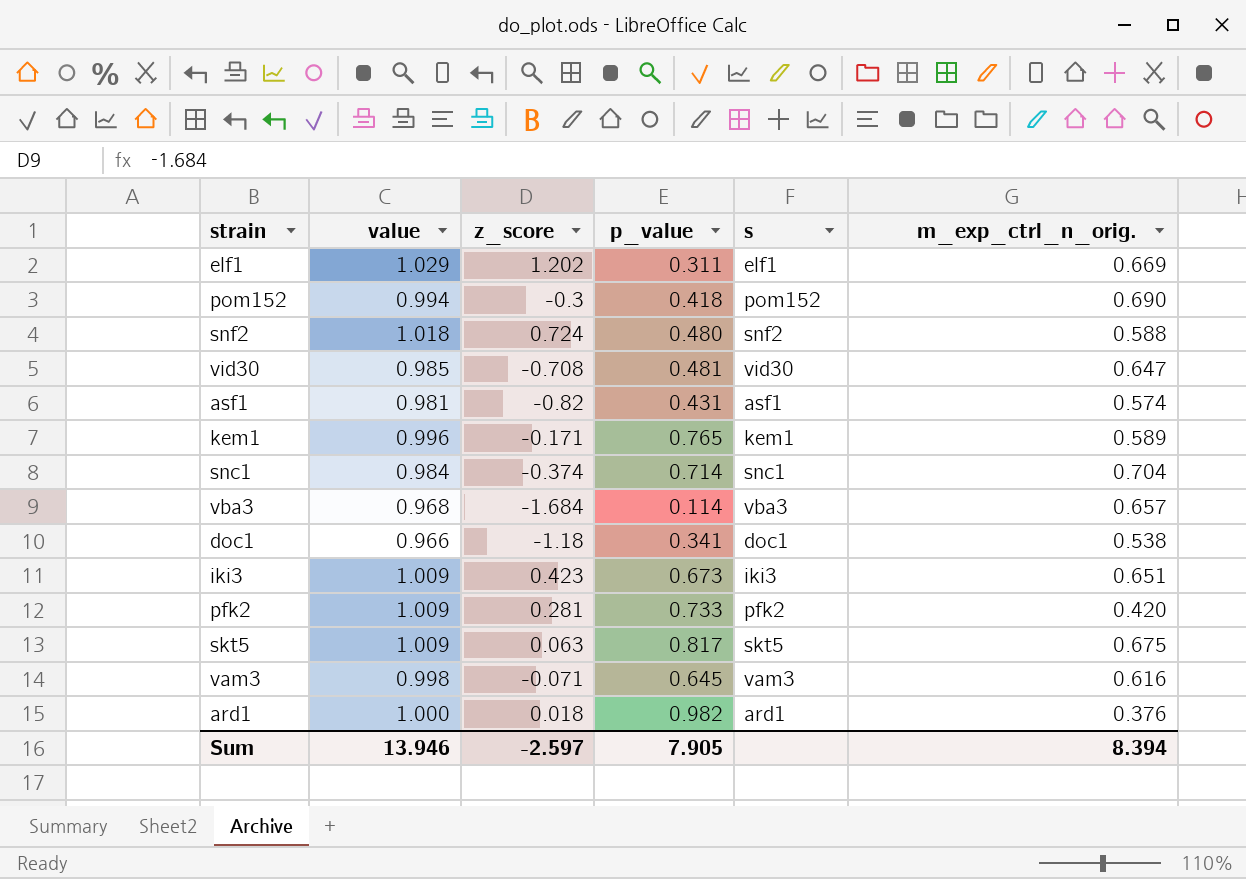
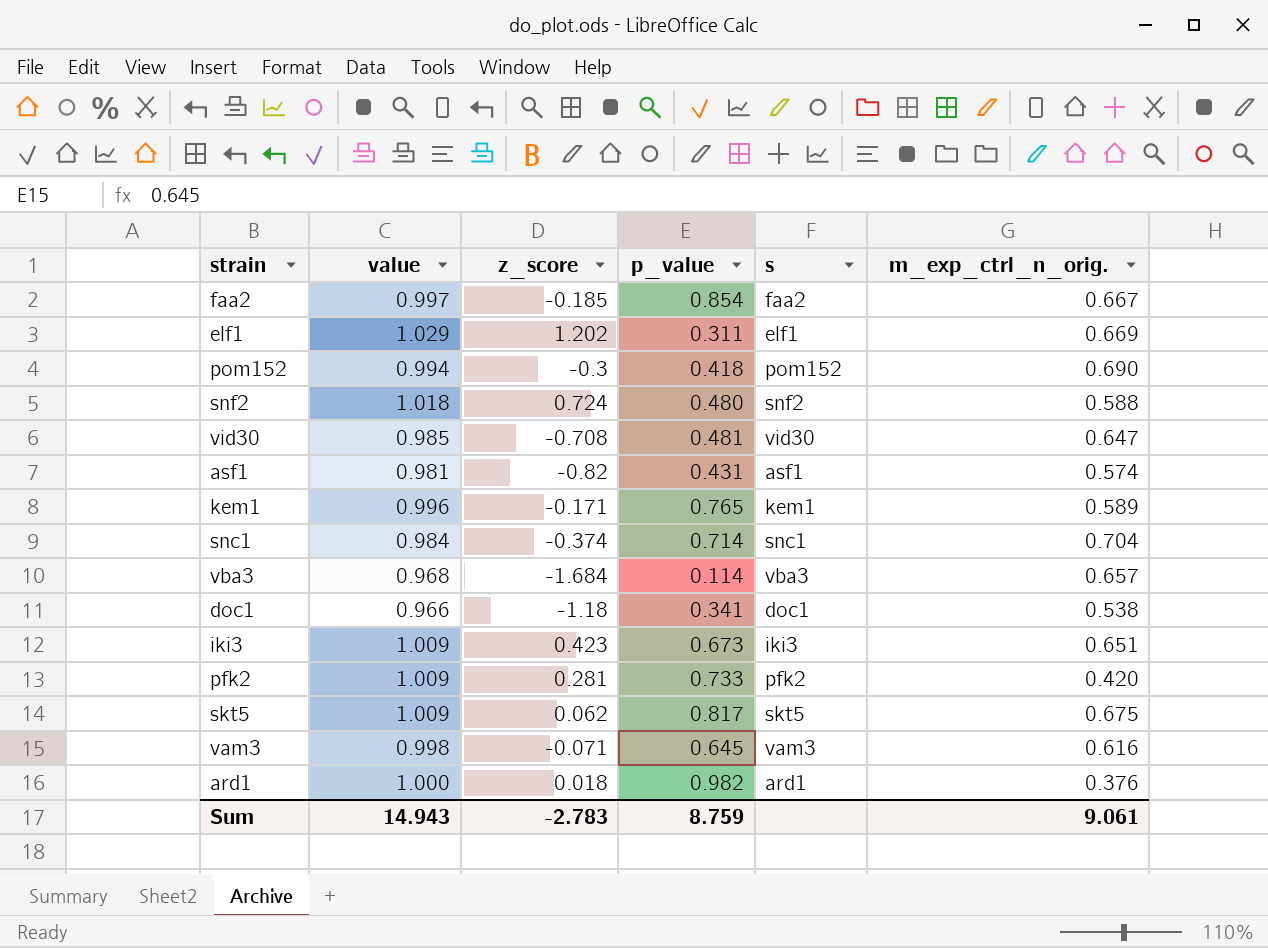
row faa2: none -> 0.997 | -0.185 | 0.854 | faa2 | 0.667
skt5 | z_score: 0.063 -> 0.062
Sum | value: 13.946 -> 14.943
Sum | z_score: -2.597 -> -2.783
Sum | p_value: 7.905 -> 8.759
Sum | m_exp_ctrl_n_orig.: 8.394 -> 9.061

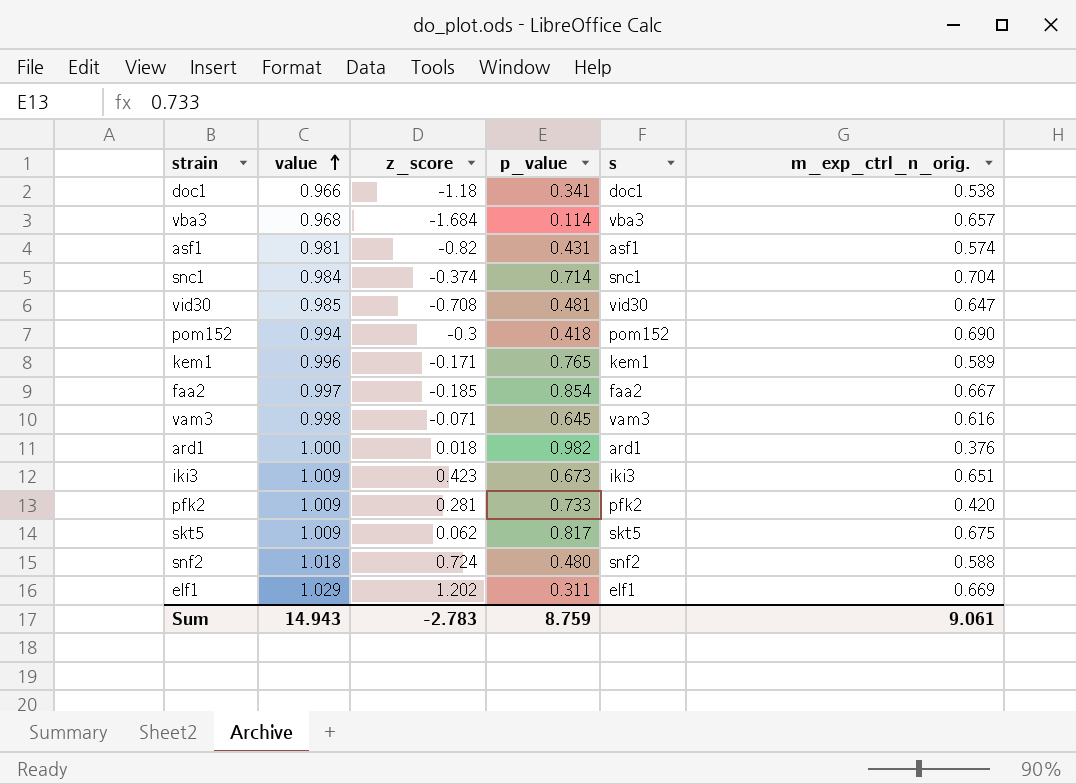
row order: none -> value ascending

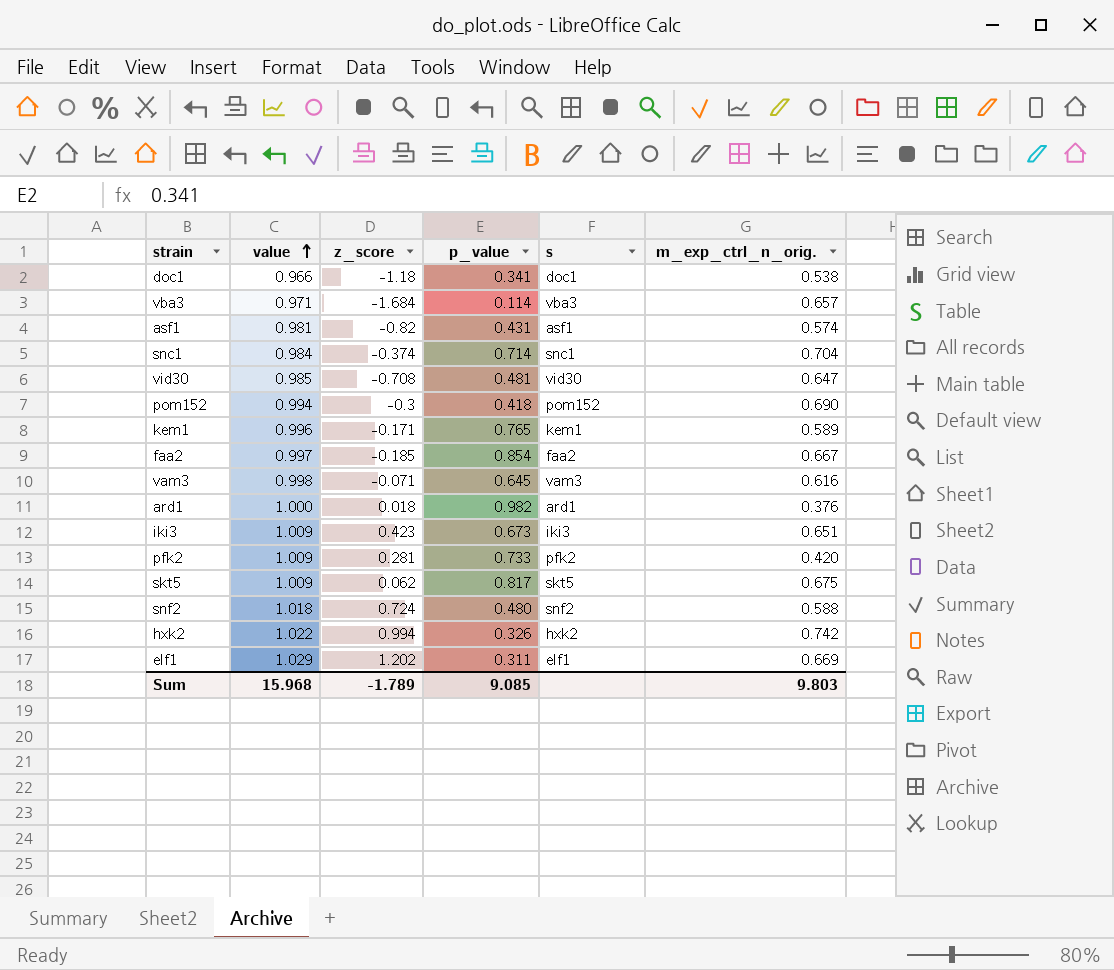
vba3 | value: 0.968 -> 0.971
row hxk2: none -> 1.022 | 0.994 | 0.326 | hxk2 | 0.742
Sum | value: 14.943 -> 15.968
Sum | z_score: -2.783 -> -1.789
Sum | p_value: 8.759 -> 9.085
Sum | m_exp_ctrl_n_orig.: 9.061 -> 9.803

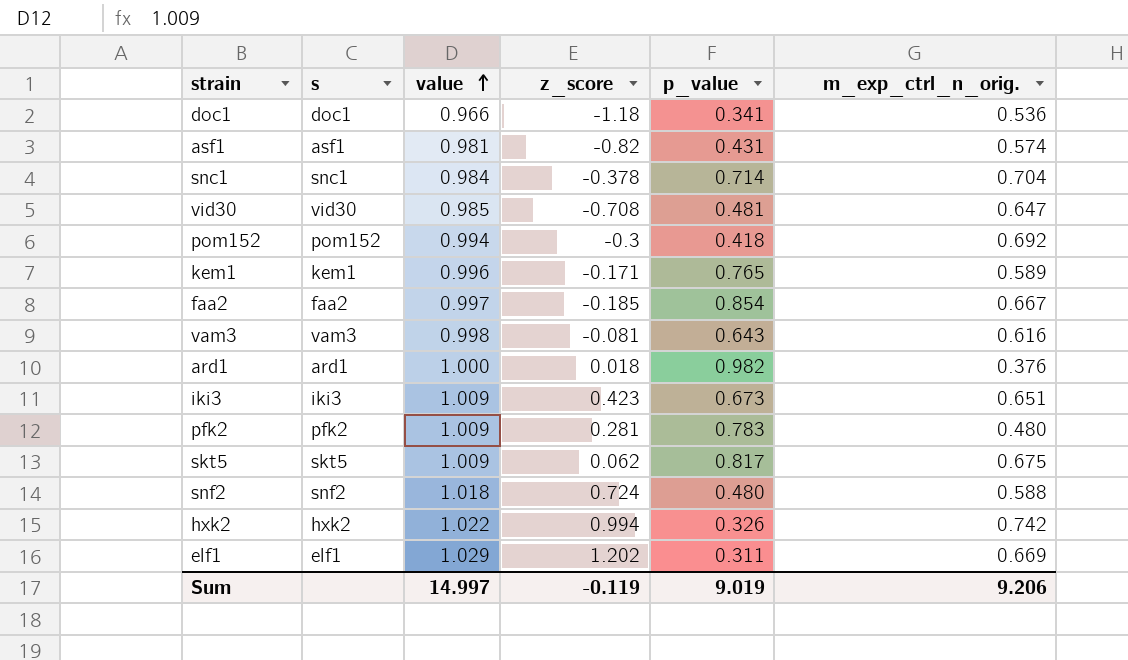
column s | position: 5 -> 2
row vba3: 0.971 | -1.684 | 0.114 | vba3 | 0.657 -> none
doc1 | m_exp_ctrl_n_orig.: 0.538 -> 0.536
snc1 | z_score: -0.374 -> -0.378
pom152 | m_exp_ctrl_n_orig.: 0.690 -> 0.692
vam3 | z_score: -0.071 -> -0.081
vam3 | p_value: 0.645 -> 0.643
pfk2 | p_value: 0.733 -> 0.783
pfk2 | m_exp_ctrl_n_orig.: 0.420 -> 0.480
Sum | value: 15.968 -> 14.997
Sum | z_score: -1.789 -> -0.119
Sum | p_value: 9.085 -> 9.019
Sum | m_exp_ctrl_n_orig.: 9.803 -> 9.206

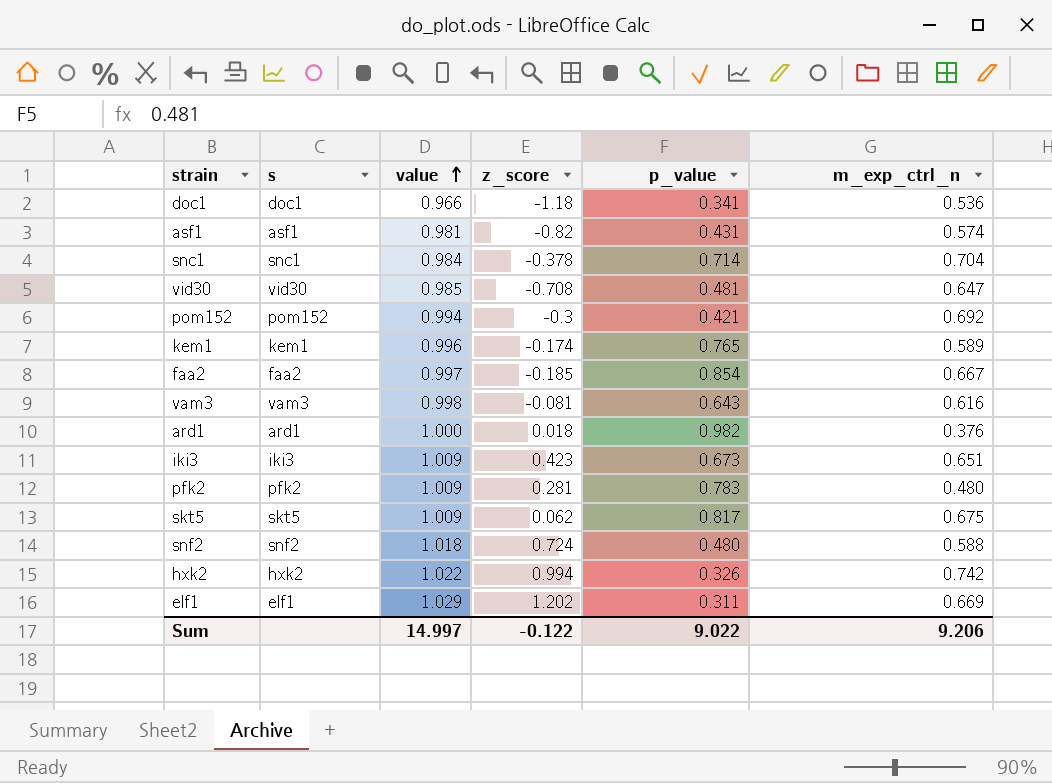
column name: m_exp_ctrl_n_orig. -> m_exp_ctrl_n
pom152 | p_value: 0.418 -> 0.421
kem1 | z_score: -0.171 -> -0.174
Sum | z_score: -0.119 -> -0.122
Sum | p_value: 9.019 -> 9.022

